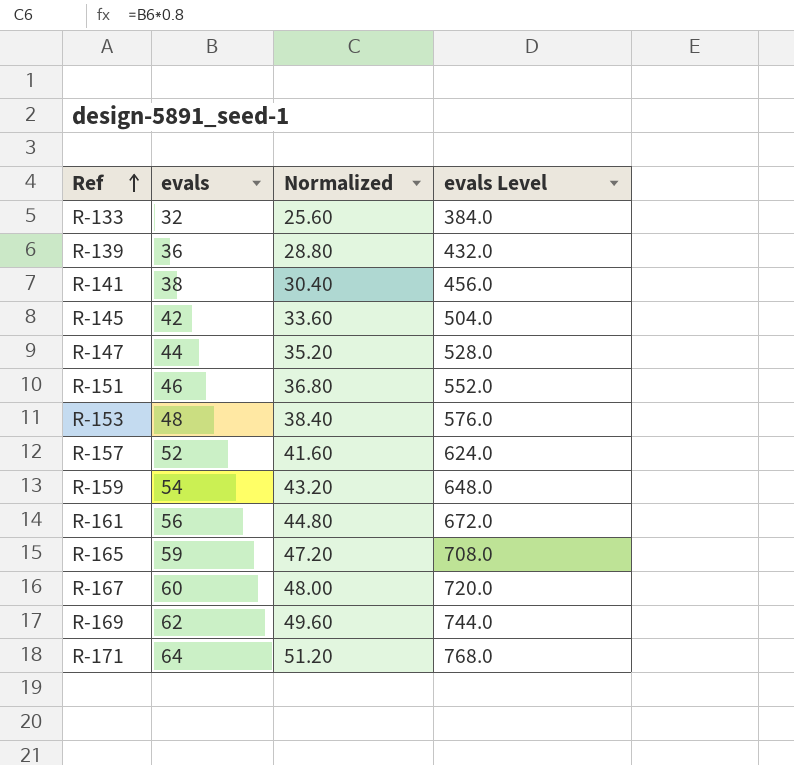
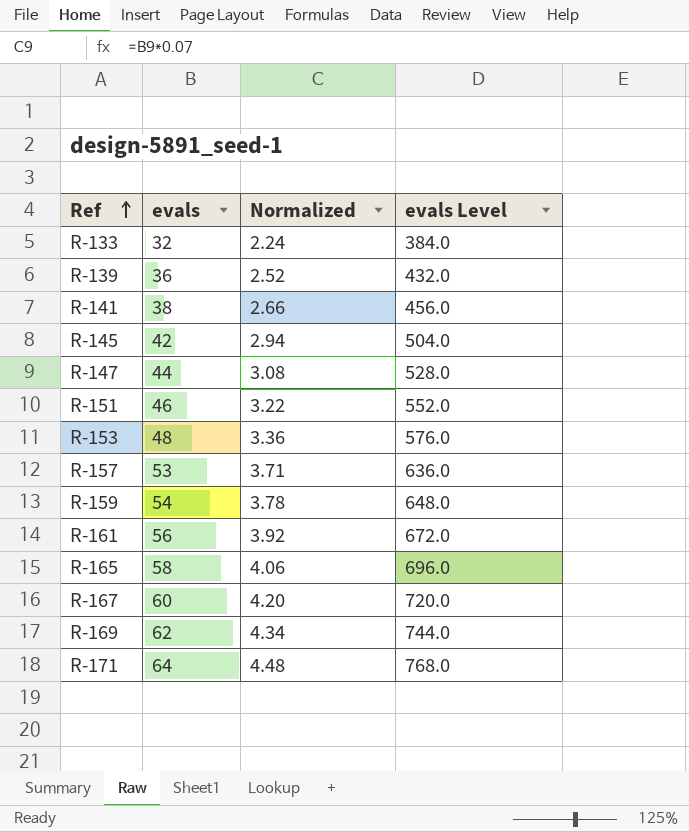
column Normalized | formula: [evals] * 0.8 -> [evals] * 0.07
R-157 | evals: 52 -> 53
R-157 | evals Level: 624.0 -> 636.0
R-165 | evals: 59 -> 58
R-165 | evals Level: 708.0 -> 696.0

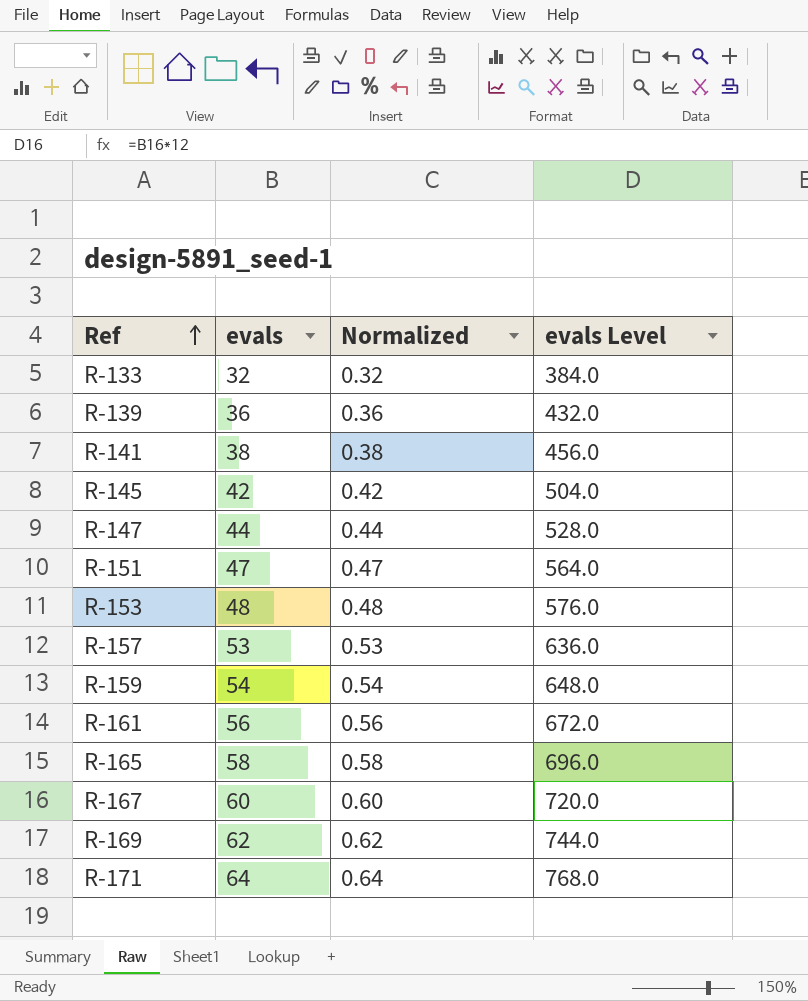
column Normalized | formula: [evals] * 0.07 -> [evals] * 0.01
R-151 | evals: 46 -> 47
R-151 | evals Level: 552.0 -> 564.0

